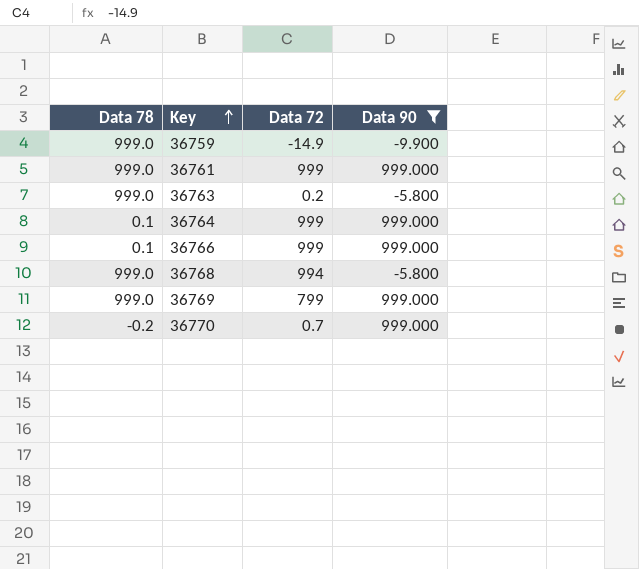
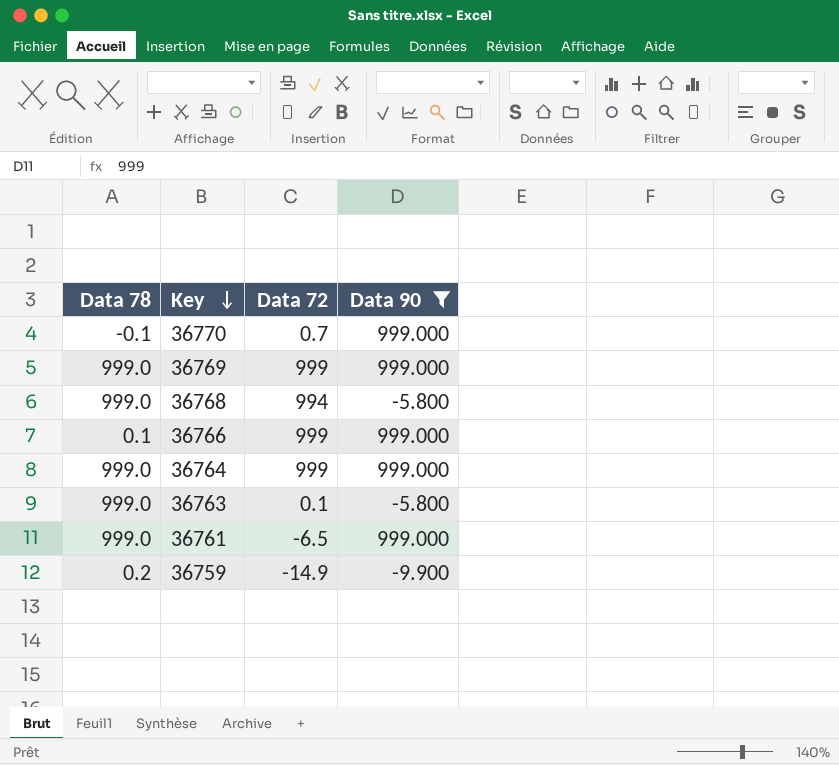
row order: Key ascending -> Key descending
36770 | Data 78: -0.2 -> -0.1
36769 | Data 72: 799 -> 999
36764 | Data 78: 0.1 -> 999.0
36763 | Data 72: 0.2 -> 0.1
36761 | Data 72: 999 -> -6.5
36759 | Data 78: 999.0 -> 0.2

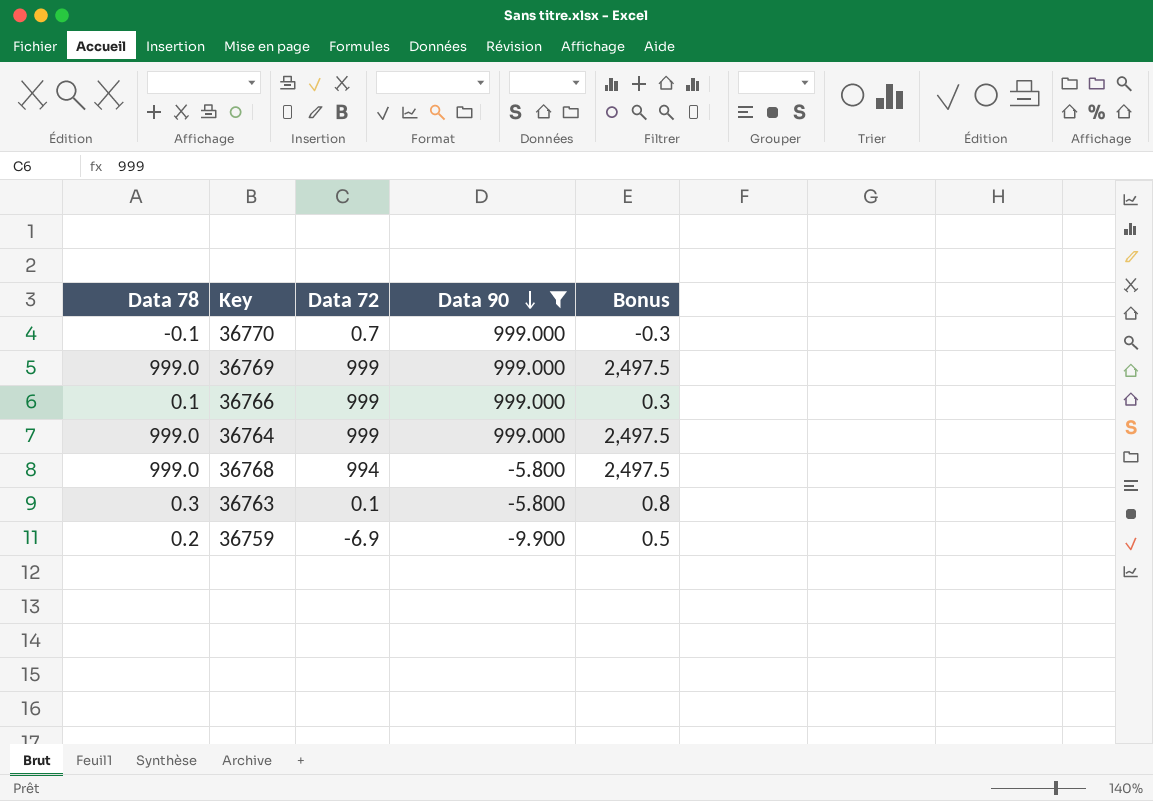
row order: Key descending -> Data 90 descending
column Bonus | formula: none -> [Data 78] * 2.5
row 36761: 999.0 | -6.5 | 999.000 -> none
36763 | Data 78: 999.0 -> 0.3
36759 | Data 72: -14.9 -> -6.9

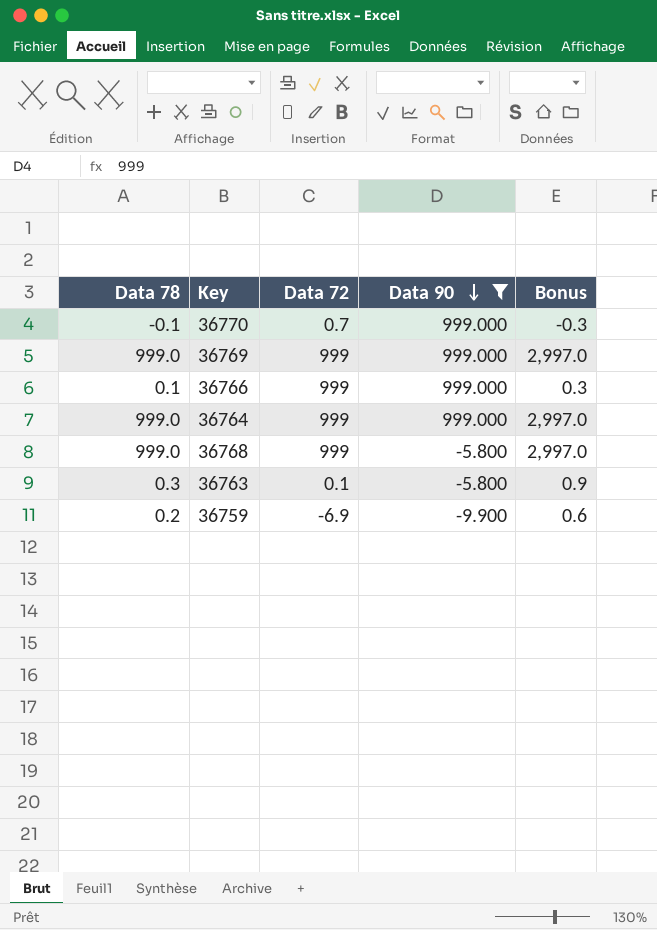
column Bonus | formula: [Data 78] * 2.5 -> [Data 78] * 3
36768 | Data 72: 994 -> 999

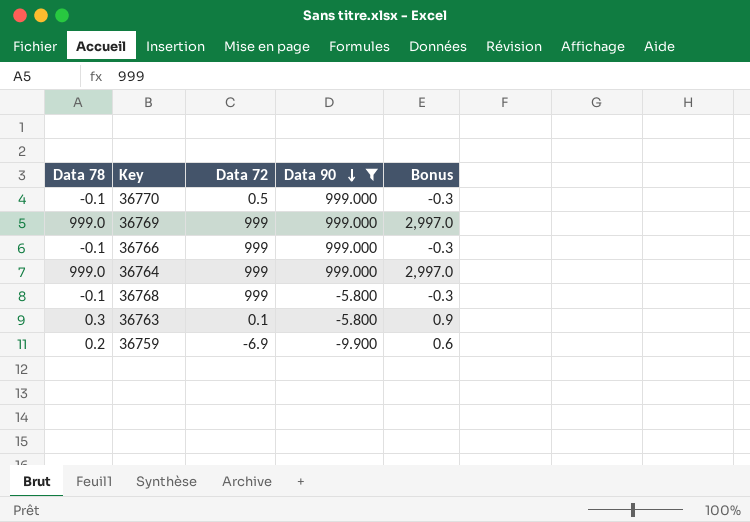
36770 | Data 72: 0.7 -> 0.5
36766 | Data 78: 0.1 -> -0.1
36766 | Bonus: 0.3 -> -0.3
36768 | Data 78: 999.0 -> -0.1
36768 | Bonus: 2,997.0 -> -0.3

